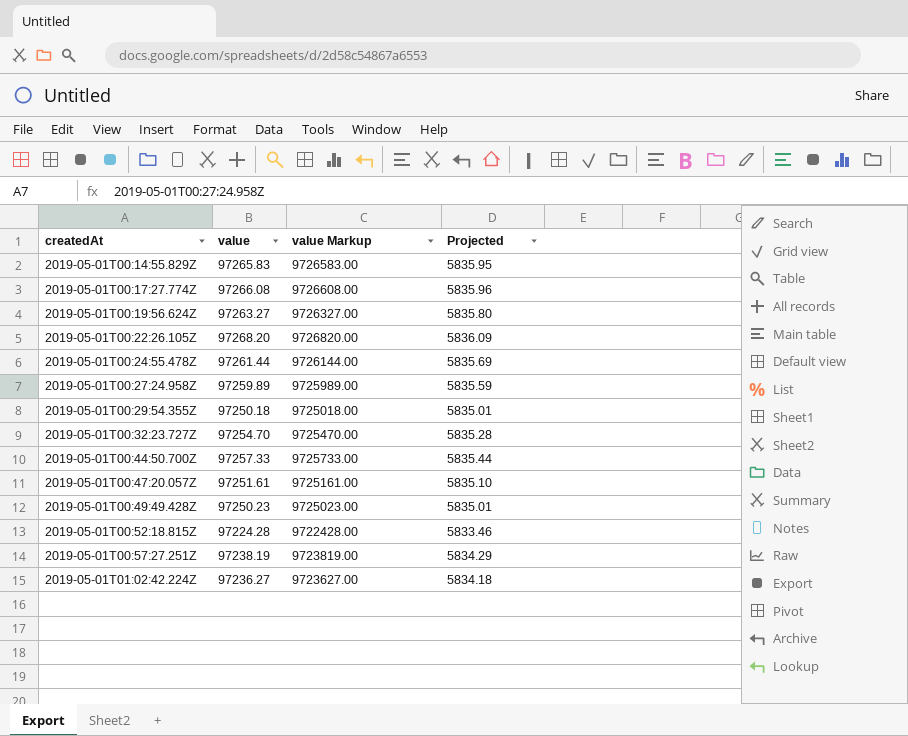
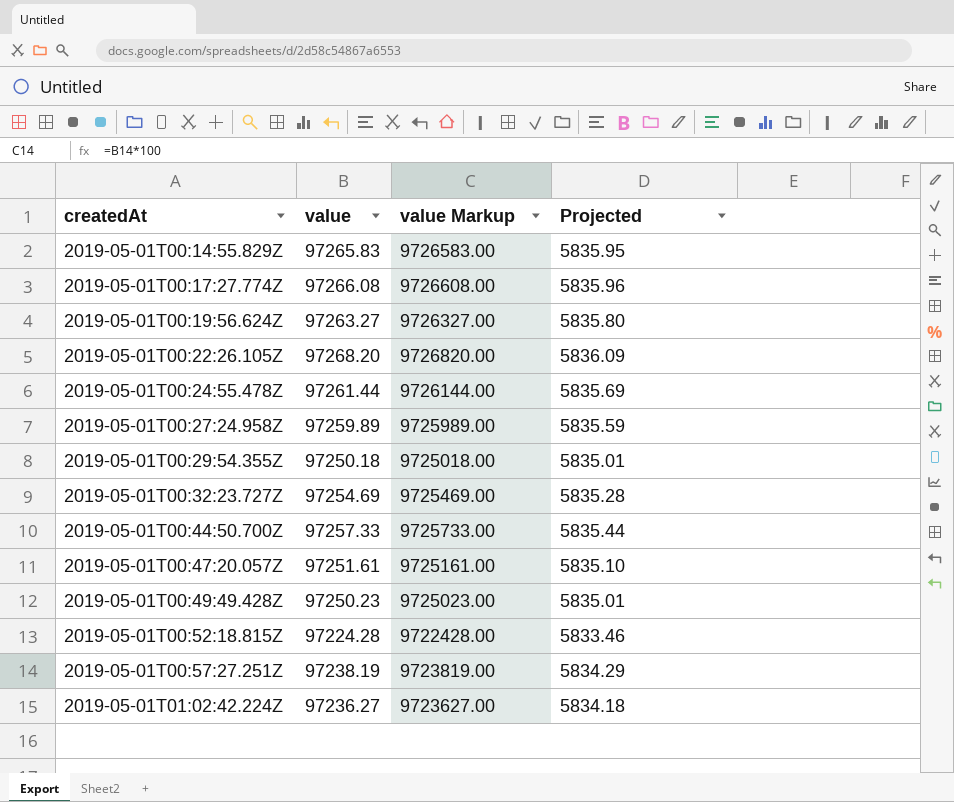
2019-05-01T00:32:23.727Z | value: 97254.70 -> 97254.69
2019-05-01T00:32:23.727Z | value Markup: 9725470.00 -> 9725469.00

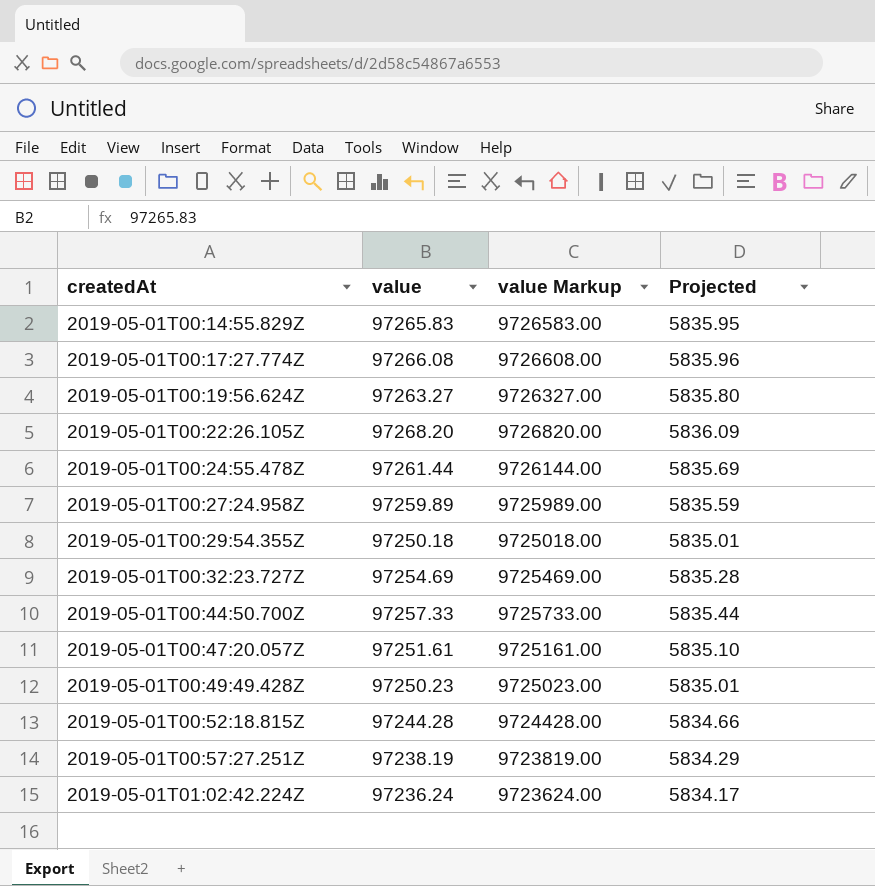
2019-05-01T00:52:18.815Z | value: 97224.28 -> 97244.28
2019-05-01T00:52:18.815Z | value Markup: 9722428.00 -> 9724428.00
2019-05-01T00:52:18.815Z | Projected: 5833.46 -> 5834.66
2019-05-01T01:02:42.224Z | value: 97236.27 -> 97236.24
2019-05-01T01:02:42.224Z | value Markup: 9723627.00 -> 9723624.00
2019-05-01T01:02:42.224Z | Projected: 5834.18 -> 5834.17

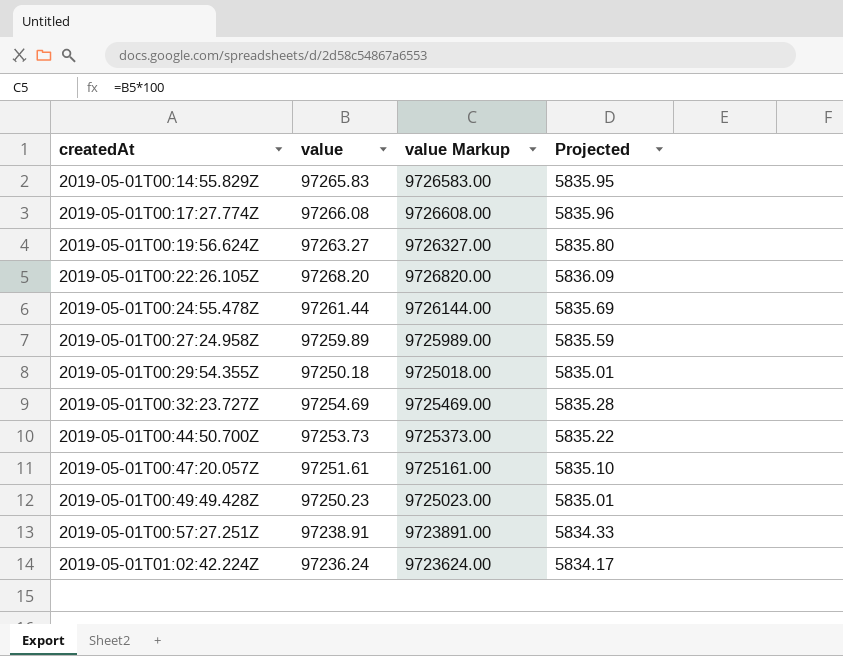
row 2019-05-01T00:52:18.815Z: 97244.28 | 9724428.00 | 5834.66 -> none
2019-05-01T00:44:50.700Z | value: 97257.33 -> 97253.73
2019-05-01T00:44:50.700Z | value Markup: 9725733.00 -> 9725373.00
2019-05-01T00:44:50.700Z | Projected: 5835.44 -> 5835.22
2019-05-01T00:57:27.251Z | value: 97238.19 -> 97238.91
2019-05-01T00:57:27.251Z | value Markup: 9723819.00 -> 9723891.00
2019-05-01T00:57:27.251Z | Projected: 5834.29 -> 5834.33

